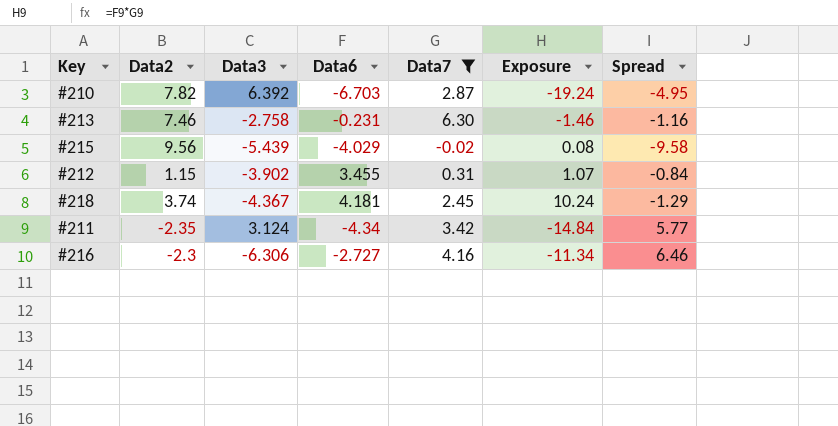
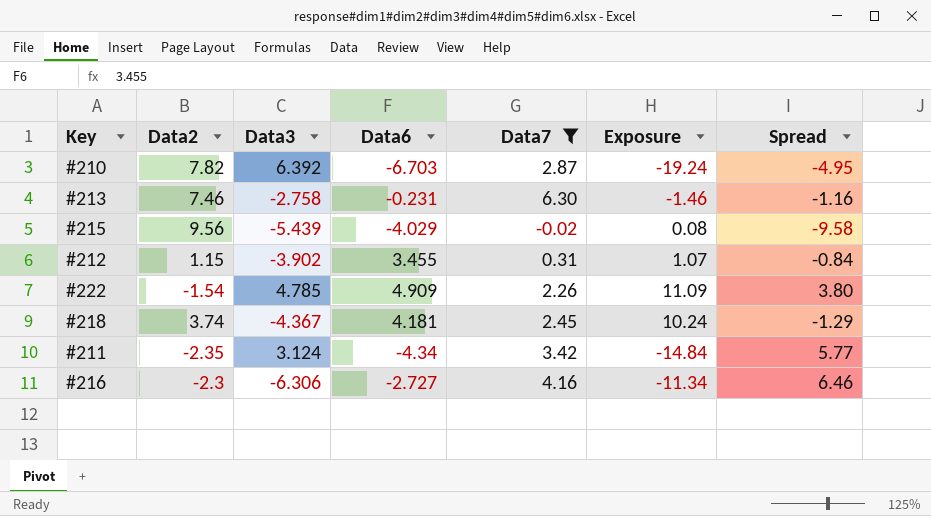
row #222: none -> -1.54 | 4.785 | 4.909 | 2.26 | 11.09 | 3.80

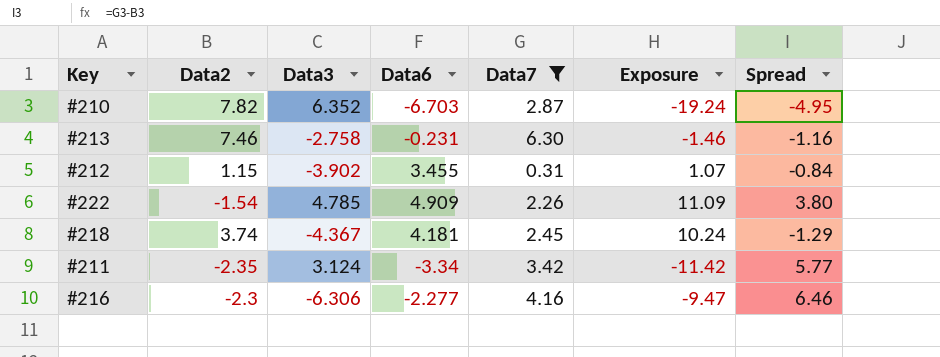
row #215: 9.56 | -5.439 | -4.029 | -0.02 | 0.08 | -9.58 -> none
#210 | Data3: 6.392 -> 6.352
#211 | Data6: -4.34 -> -3.34
#211 | Exposure: -14.84 -> -11.42
#216 | Data6: -2.727 -> -2.277
#216 | Exposure: -11.34 -> -9.47

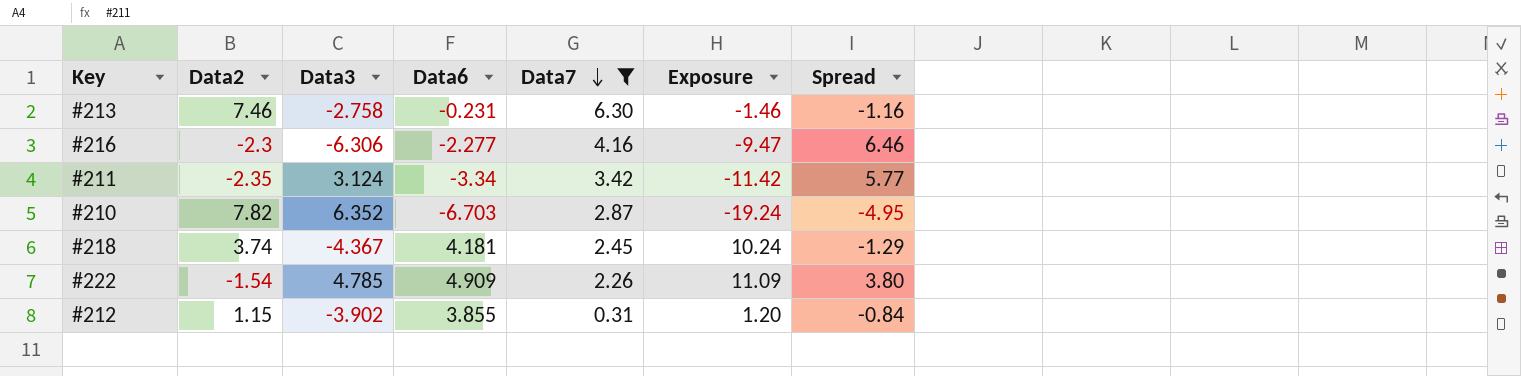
row order: none -> Data7 descending
#212 | Data6: 3.455 -> 3.855
#212 | Exposure: 1.07 -> 1.20

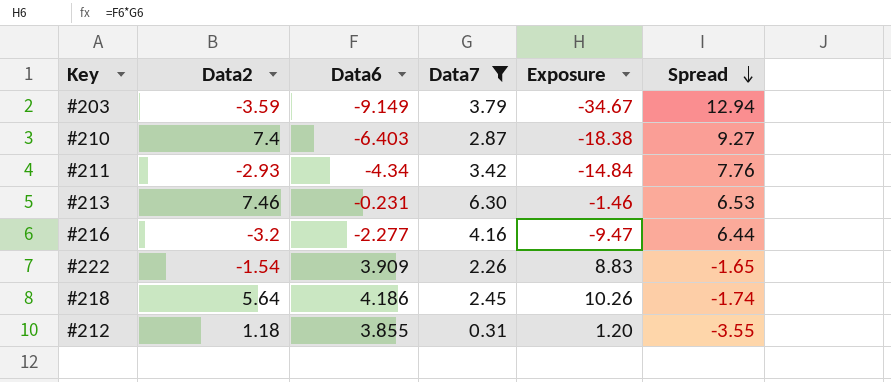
row order: Data7 descending -> Spread descending
column Data3 | position: 3 -> none
column Spread | formula: [Data7] - [Data2] -> [Data7] - [Data6]
row #203: none -> -3.59 | -9.149 | 3.79 | -34.67 | 12.94
#210 | Data2: 7.82 -> 7.4
#210 | Data6: -6.703 -> -6.403
#210 | Exposure: -19.24 -> -18.38
#211 | Data2: -2.35 -> -2.93
#211 | Data6: -3.34 -> -4.34
#211 | Exposure: -11.42 -> -14.84
#216 | Data2: -2.3 -> -3.2
#222 | Data6: 4.909 -> 3.909
#222 | Exposure: 11.09 -> 8.83
#218 | Data2: 3.74 -> 5.64
#218 | Data6: 4.181 -> 4.186
#218 | Exposure: 10.24 -> 10.26
#212 | Data2: 1.15 -> 1.18

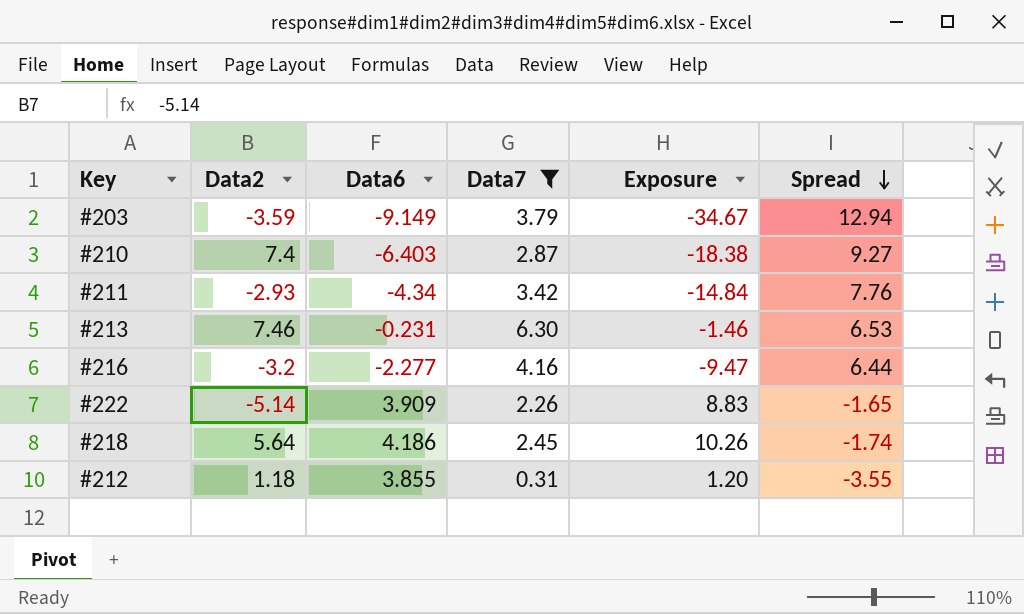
#222 | Data2: -1.54 -> -5.14

